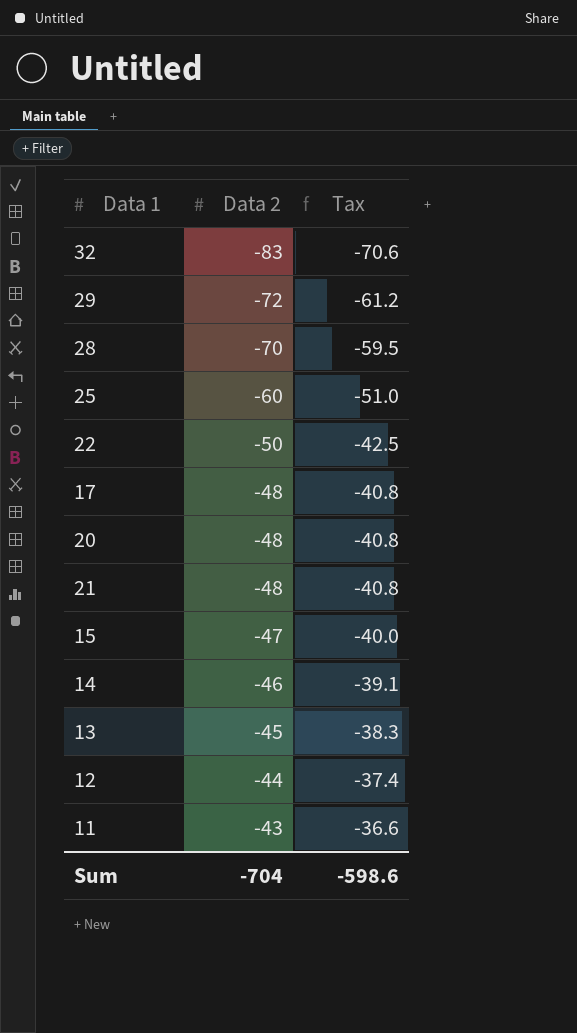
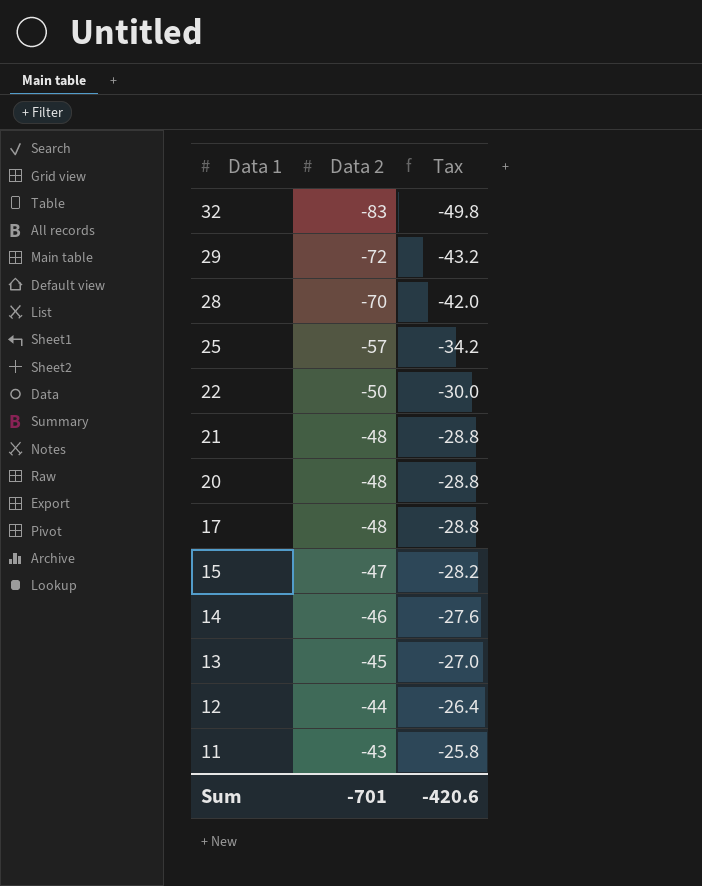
row order: Data 2 ascending -> Data 1 descending
column Tax | formula: [Data 2] * 0.85 -> [Data 2] * 0.6
25 | Data 2: -60 -> -57
Sum | Data 2: -704 -> -701
Sum | Tax: -598.6 -> -420.6

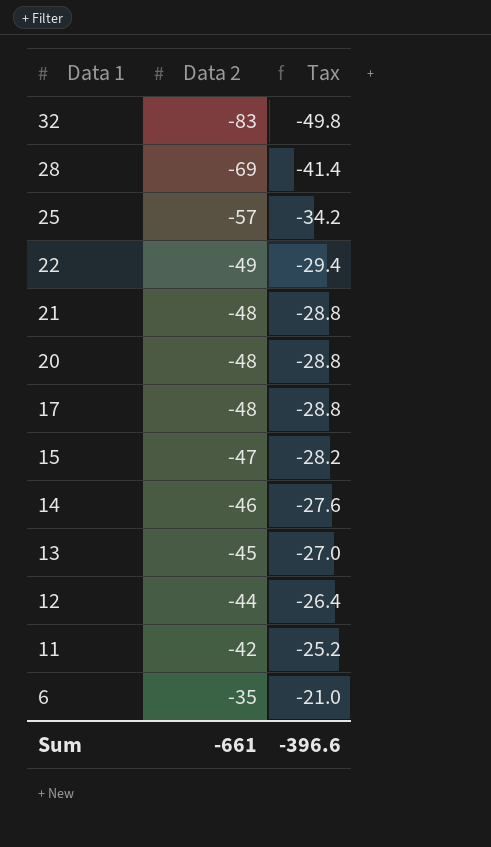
row 29: -72 | -43.2 -> none
28 | Data 2: -70 -> -69
28 | Tax: -42.0 -> -41.4
22 | Data 2: -50 -> -49
22 | Tax: -30.0 -> -29.4
11 | Data 2: -43 -> -42
11 | Tax: -25.8 -> -25.2
row 6: none -> -35 | -21.0
Sum | Data 2: -701 -> -661
Sum | Tax: -420.6 -> -396.6

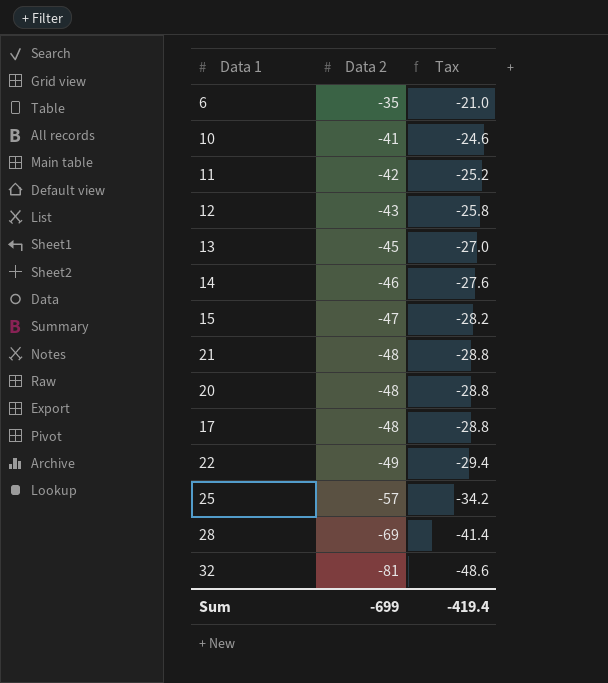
row order: Data 1 descending -> Data 2 descending
row 10: none -> -41 | -24.6
12 | Data 2: -44 -> -43
12 | Tax: -26.4 -> -25.8
32 | Data 2: -83 -> -81
32 | Tax: -49.8 -> -48.6
Sum | Data 2: -661 -> -699
Sum | Tax: -396.6 -> -419.4

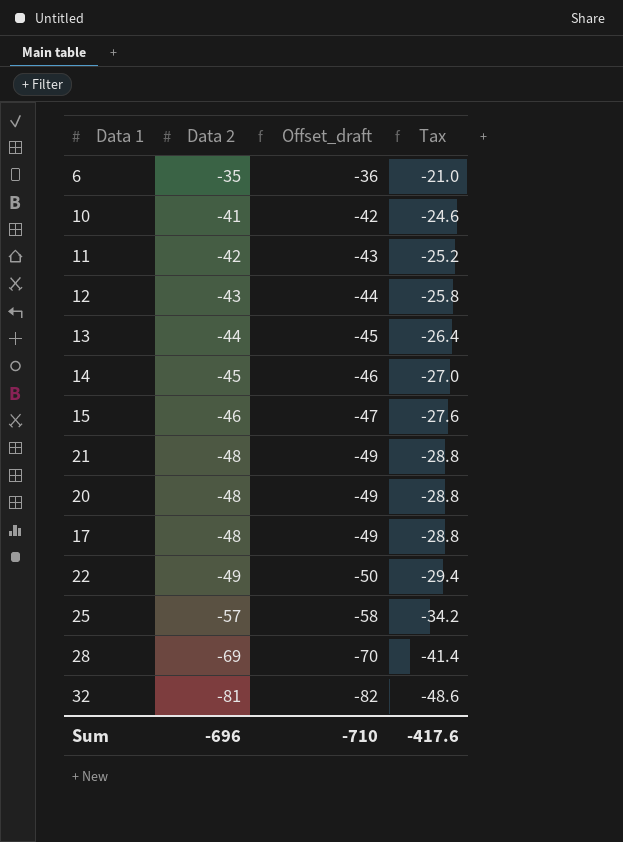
column Offset_draft | formula: none -> [Data 2] - 1
13 | Data 2: -45 -> -44
13 | Tax: -27.0 -> -26.4
14 | Data 2: -46 -> -45
14 | Tax: -27.6 -> -27.0
15 | Data 2: -47 -> -46
15 | Tax: -28.2 -> -27.6
Sum | Data 2: -699 -> -696
Sum | Tax: -419.4 -> -417.6

